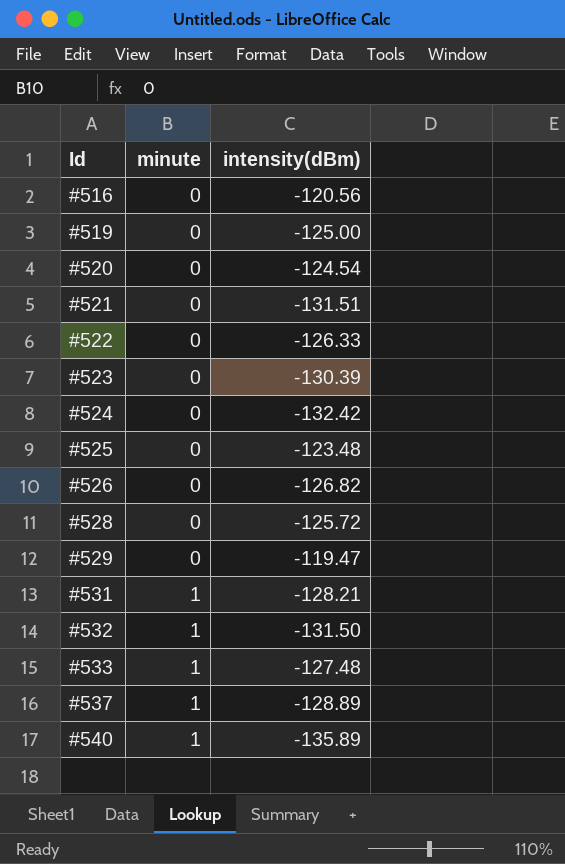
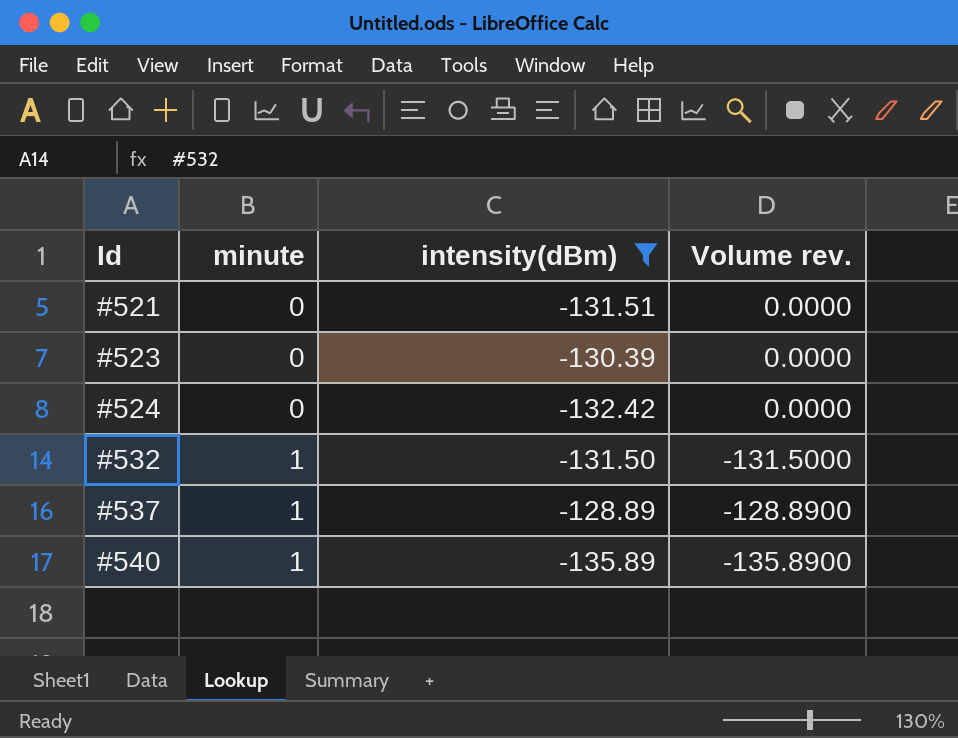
filter: none -> intensity(dBm) <= -128.89
column Volume rev. | formula: none -> [minute] * [intensity(dBm)]

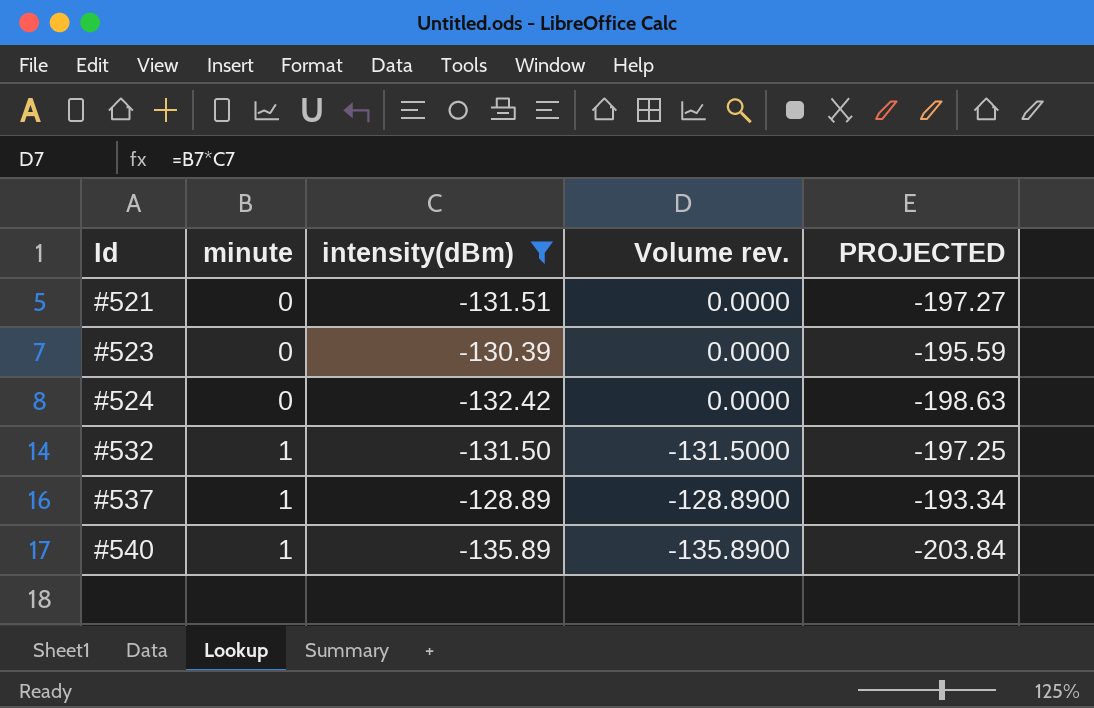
column PROJECTED | formula: none -> [intensity(dBm)] * 1.5

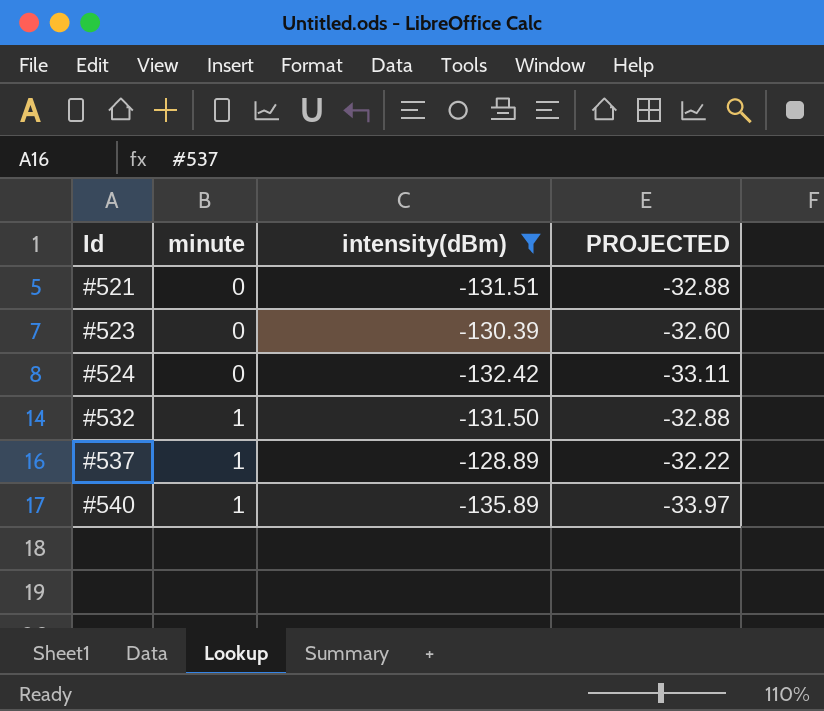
column Volume rev. | formula: [minute] * [intensity(dBm)] -> none
column PROJECTED | formula: [intensity(dBm)] * 1.5 -> [intensity(dBm)] * 0.25

